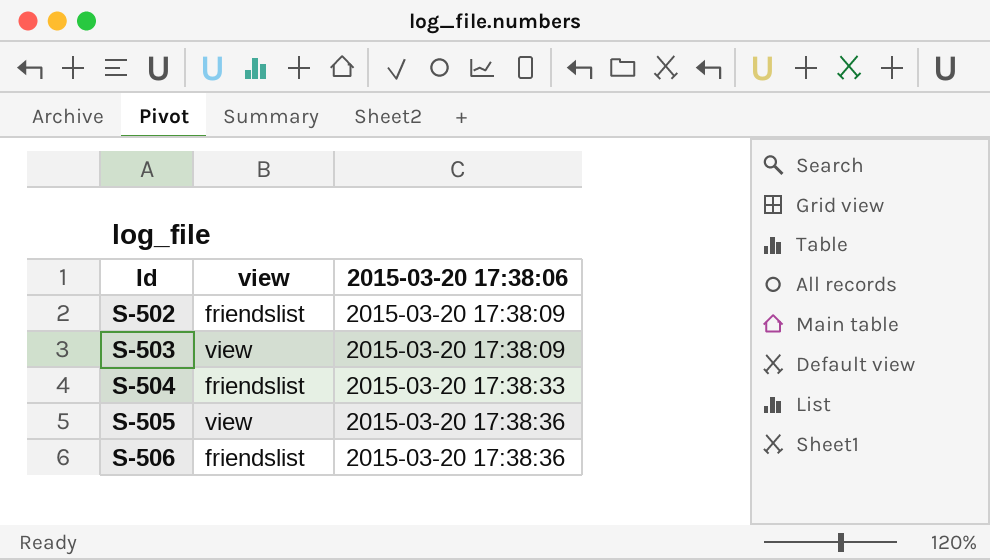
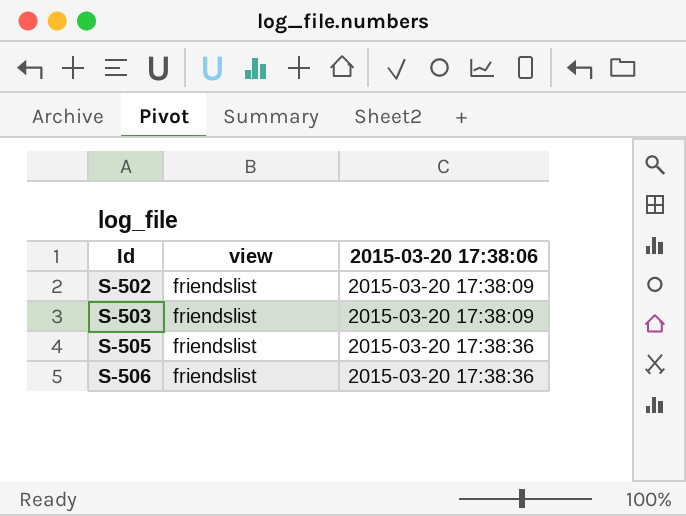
row S-504: friendslist | 2015-03-20 17:38:33 -> none
S-503 | view: view -> friendslist
S-505 | view: view -> friendslist

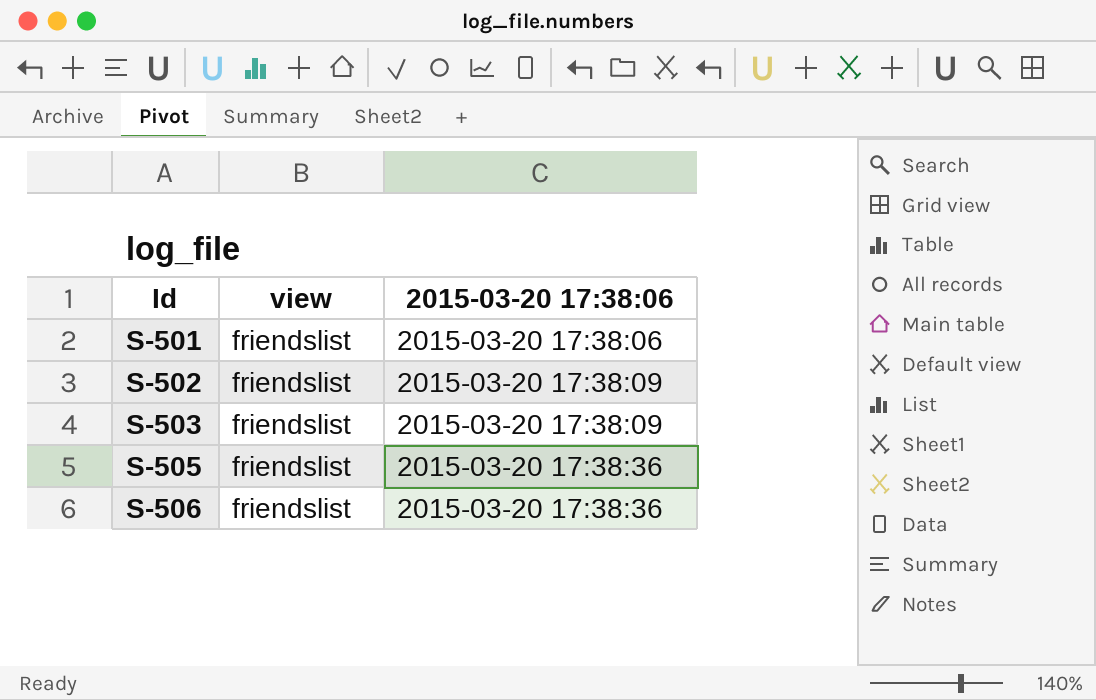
row S-501: none -> friendslist | 2015-03-20 17:38:06

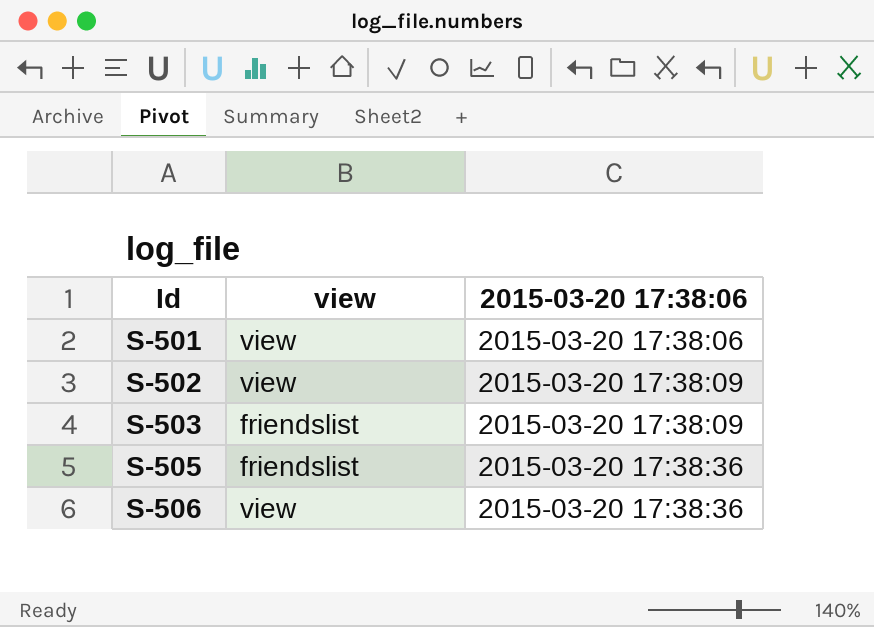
S-501 | view: friendslist -> view
S-502 | view: friendslist -> view
S-506 | view: friendslist -> view

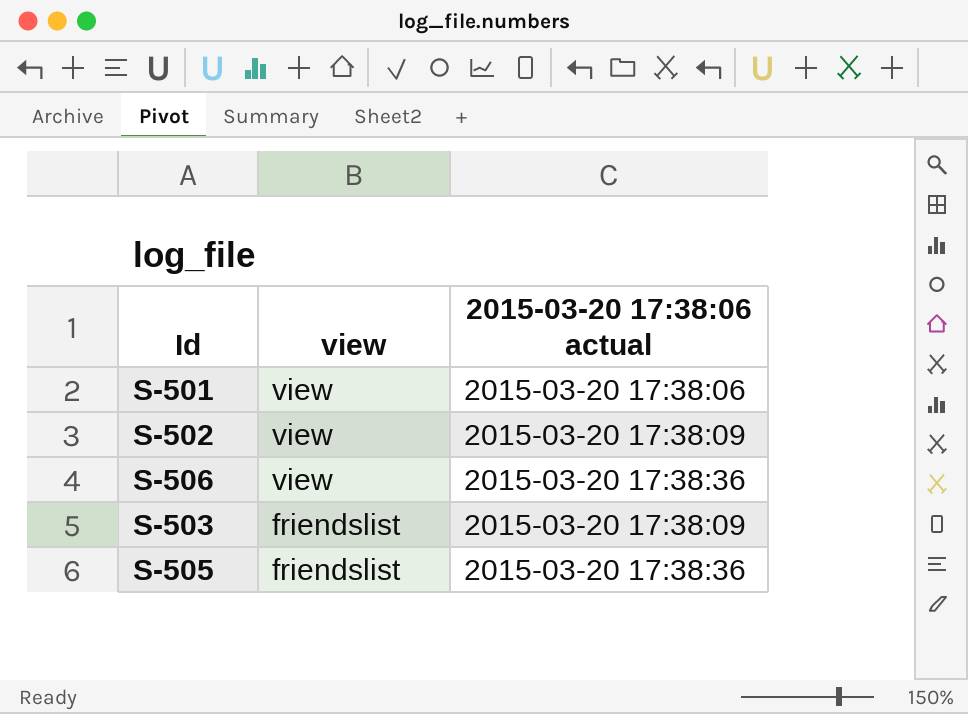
row order: Id ascending -> view descending
column name: 2015-03-20 17:38:06 -> 2015-03-20 17:38:06 actual

